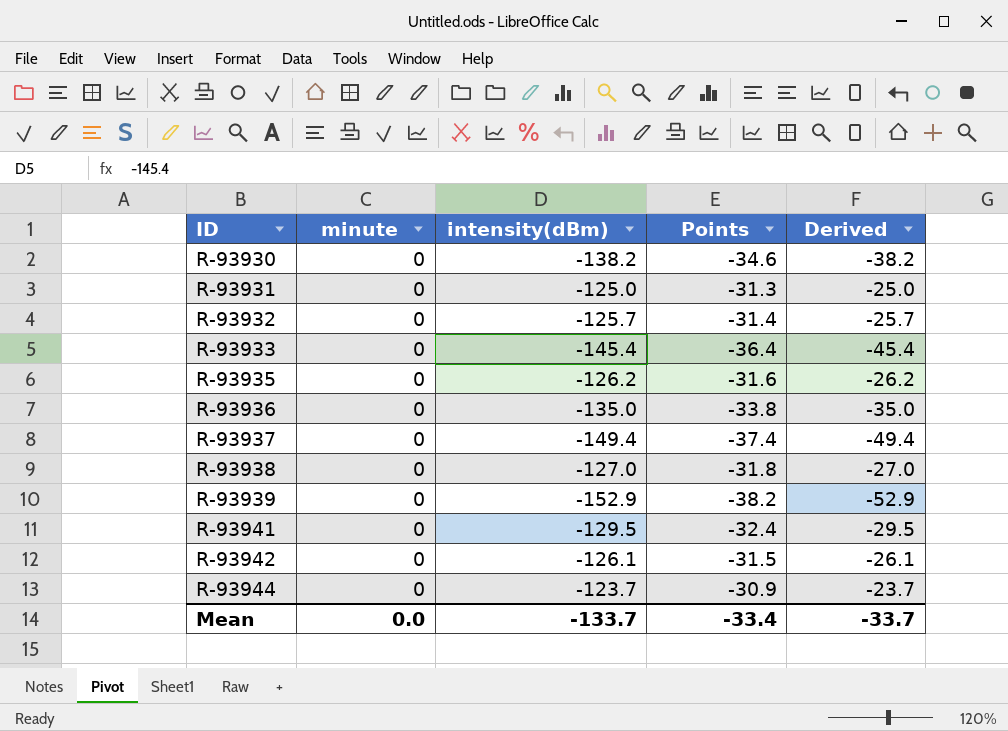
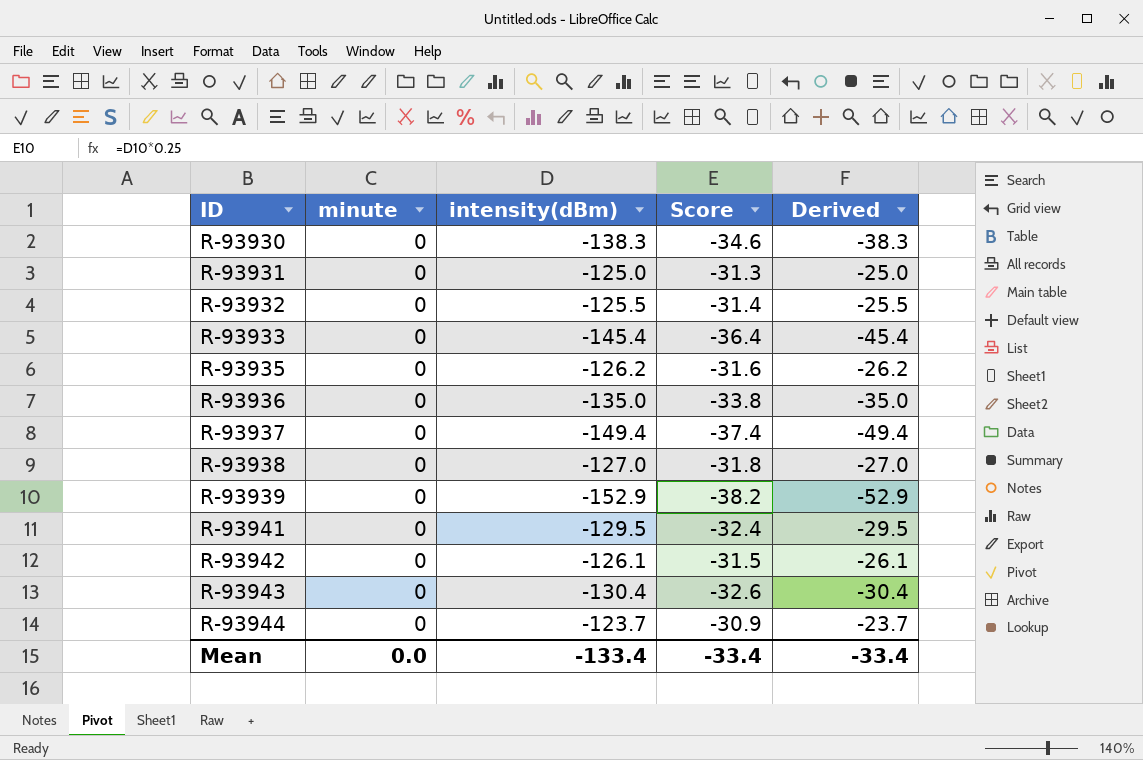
column name: Points -> Score
R-93930 | intensity(dBm): -138.2 -> -138.3
R-93930 | Derived: -38.2 -> -38.3
R-93932 | intensity(dBm): -125.7 -> -125.5
R-93932 | Derived: -25.7 -> -25.5
row R-93943: none -> 0 | -130.4 | -32.6 | -30.4
Mean | intensity(dBm): -133.7 -> -133.4
Mean | Derived: -33.7 -> -33.4

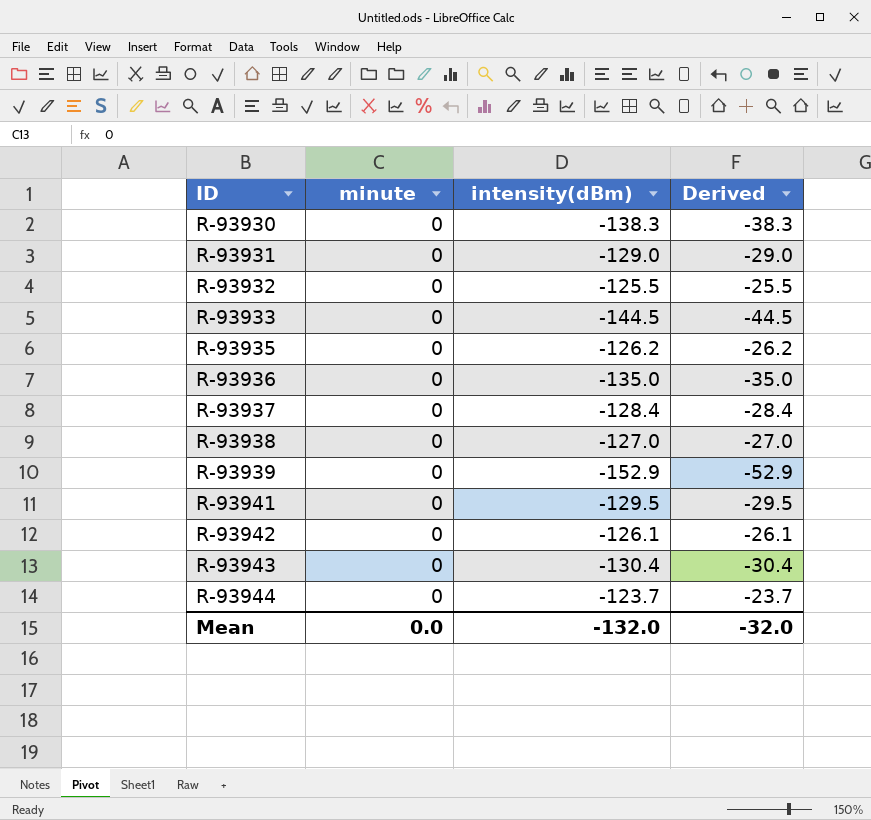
column Score | formula: [intensity(dBm)] * 0.25 -> none
R-93931 | intensity(dBm): -125.0 -> -129.0
R-93931 | Derived: -25.0 -> -29.0
R-93933 | intensity(dBm): -145.4 -> -144.5
R-93933 | Derived: -45.4 -> -44.5
R-93937 | intensity(dBm): -149.4 -> -128.4
R-93937 | Derived: -49.4 -> -28.4
Mean | intensity(dBm): -133.4 -> -132.0
Mean | Derived: -33.4 -> -32.0

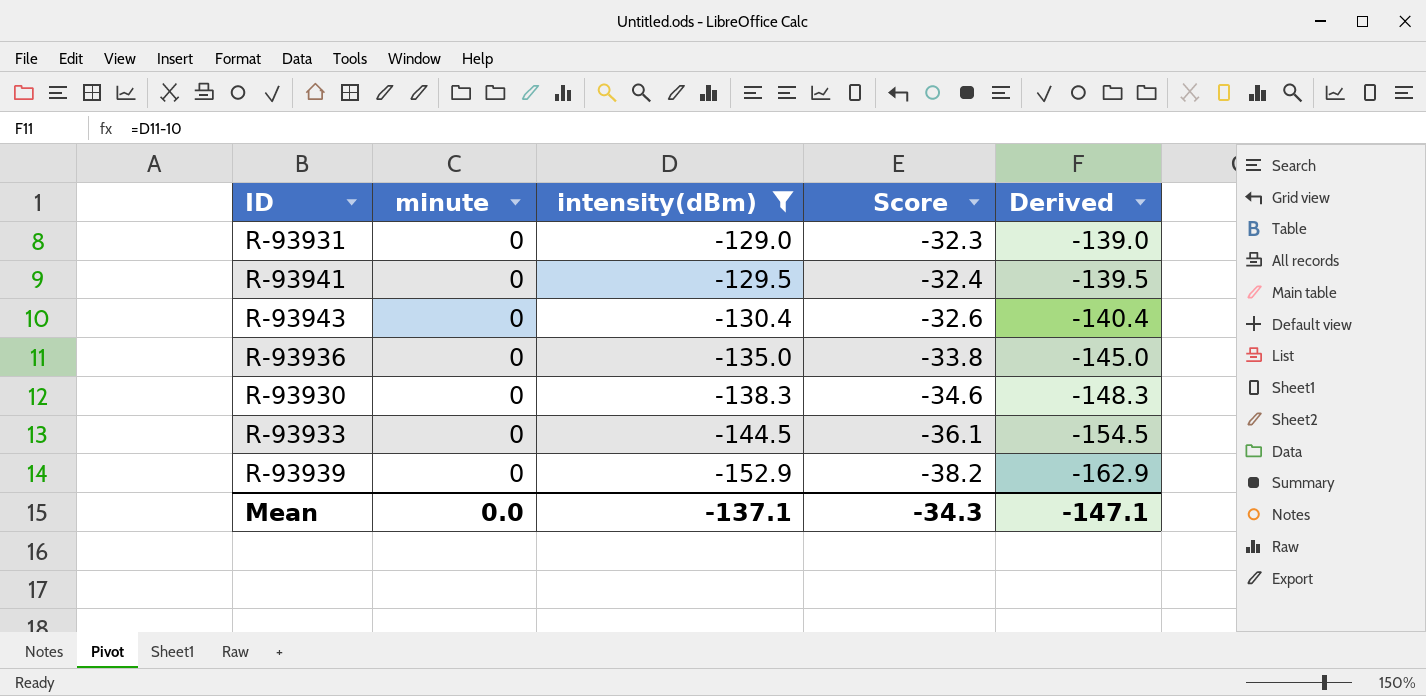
filter: none -> intensity(dBm) <= -129.0
row order: ID ascending -> intensity(dBm) descending
column Score | formula: none -> [intensity(dBm)] * 0.25
column Derived | formula: [intensity(dBm)] + 100 -> [intensity(dBm)] - 10
Mean | intensity(dBm): -132.0 -> -137.1
Mean | Derived: -32.0 -> -147.1

